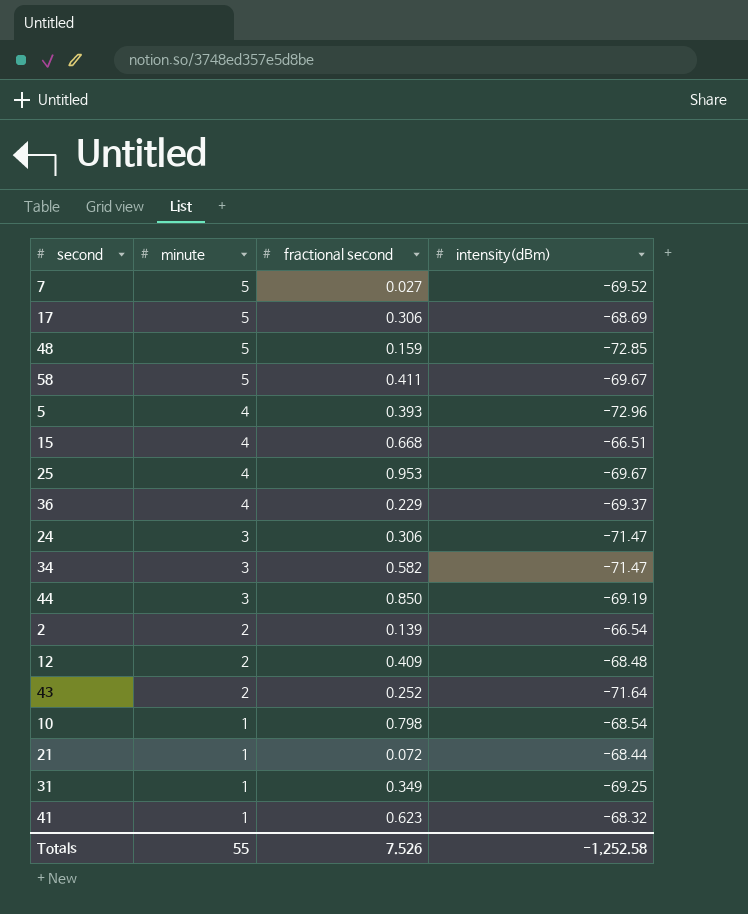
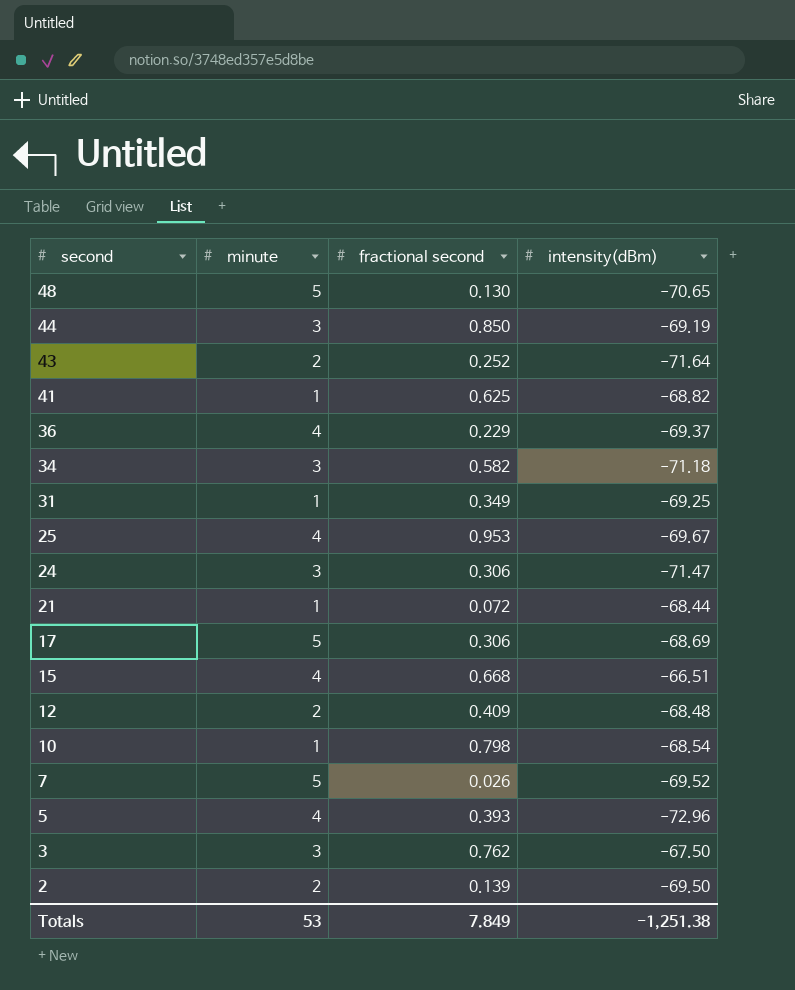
row order: minute descending -> second descending
row 58: 5 | 0.411 | -69.67 -> none
48 | fractional second: 0.159 -> 0.130
48 | intensity(dBm): -72.85 -> -70.65
41 | fractional second: 0.623 -> 0.625
41 | intensity(dBm): -68.32 -> -68.82
34 | intensity(dBm): -71.47 -> -71.18
7 | fractional second: 0.027 -> 0.026
row 3: none -> 3 | 0.762 | -67.50
2 | intensity(dBm): -66.54 -> -69.50
Totals | minute: 55 -> 53
Totals | fractional second: 7.526 -> 7.849
Totals | intensity(dBm): -1,252.58 -> -1,251.38

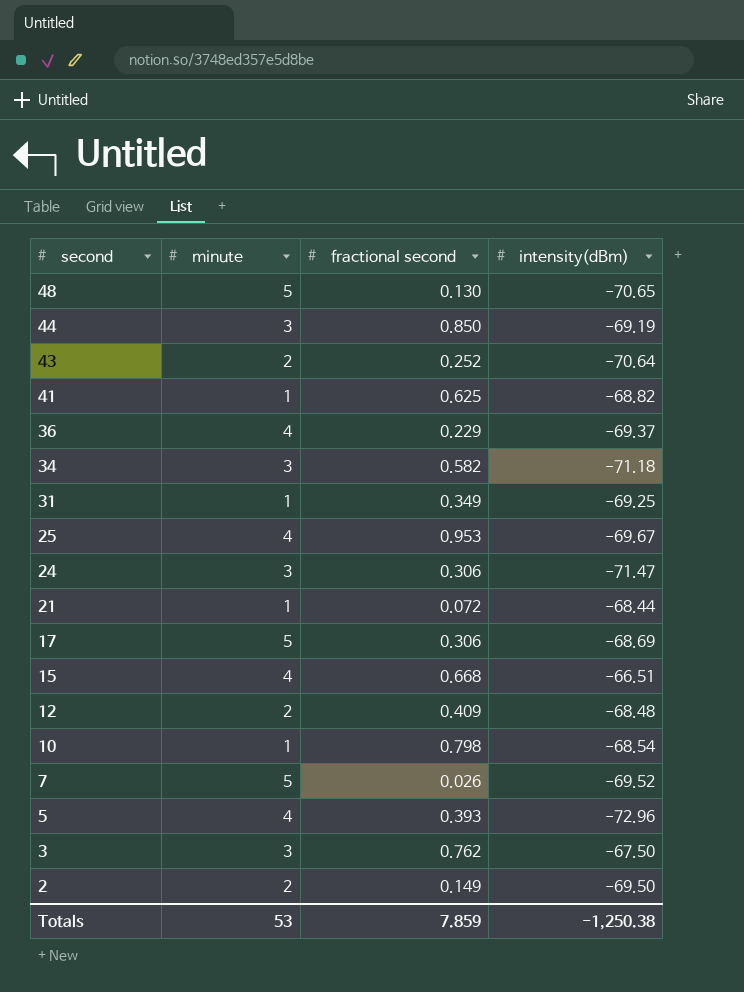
43 | intensity(dBm): -71.64 -> -70.64
2 | fractional second: 0.139 -> 0.149
Totals | fractional second: 7.849 -> 7.859
Totals | intensity(dBm): -1,251.38 -> -1,250.38

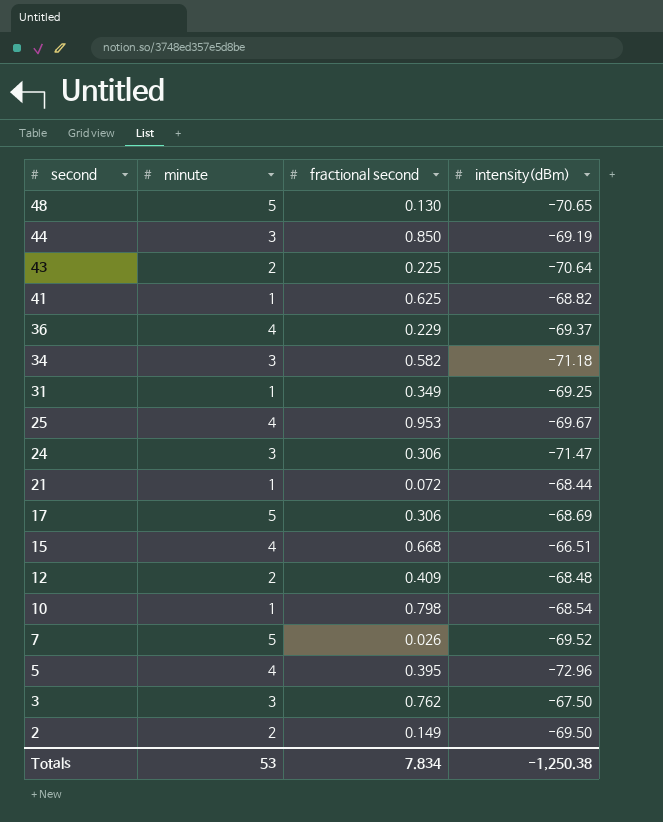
43 | fractional second: 0.252 -> 0.225
5 | fractional second: 0.393 -> 0.395
Totals | fractional second: 7.859 -> 7.834

